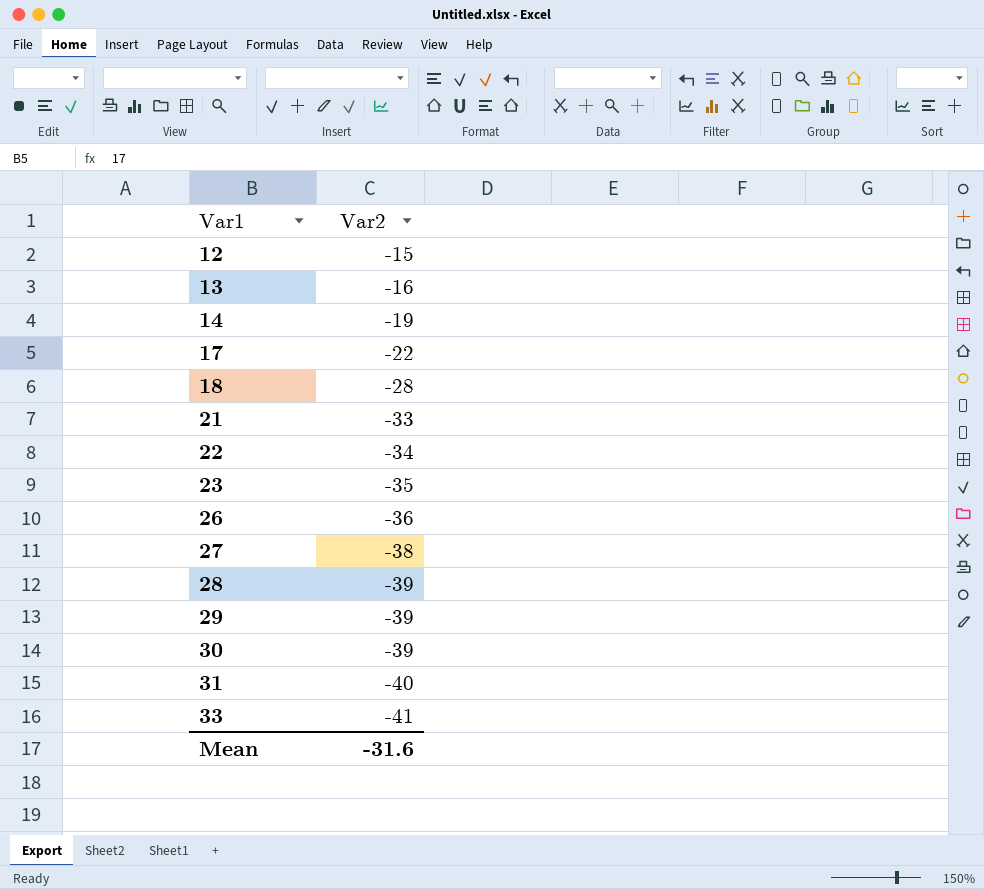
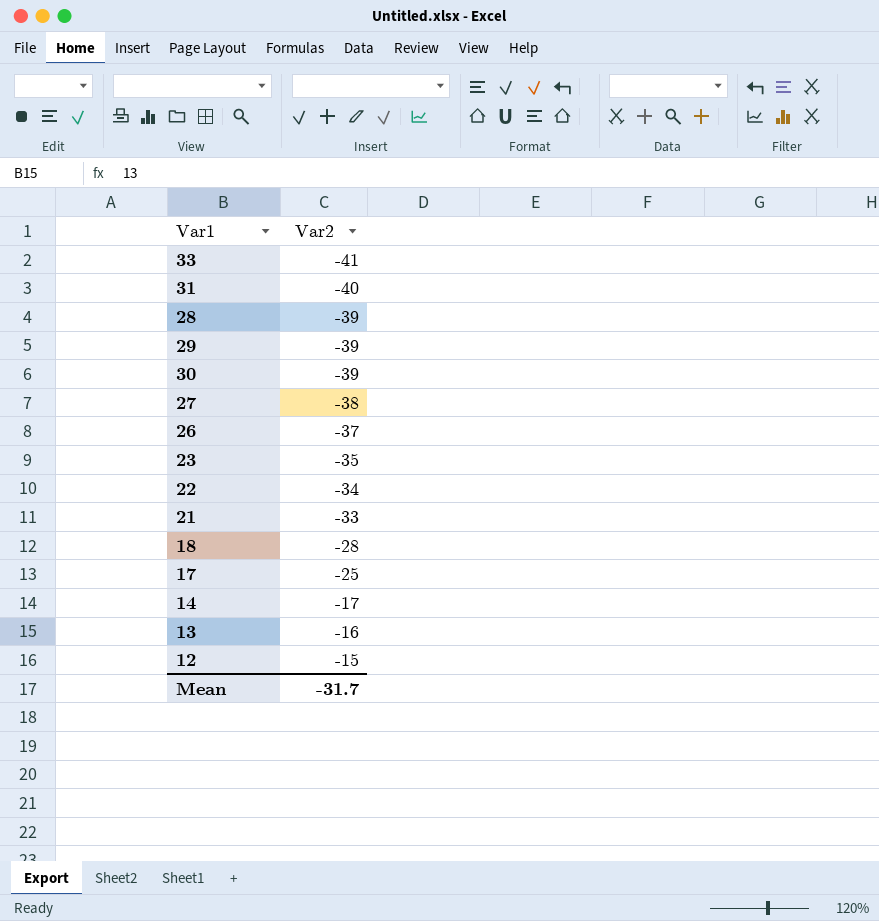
row order: Var1 ascending -> Var2 ascending
26 | Var2: -36 -> -37
17 | Var2: -22 -> -25
14 | Var2: -19 -> -17
Mean | Var2: -31.6 -> -31.7

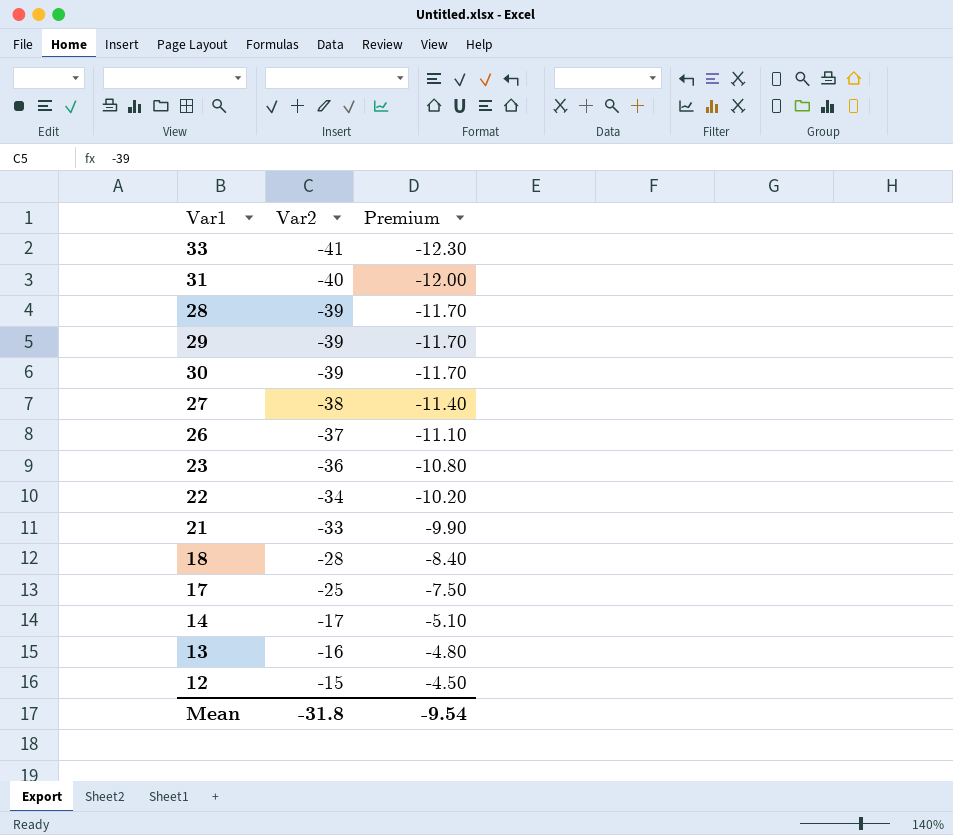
column Premium | formula: none -> [Var2] * 0.3
23 | Var2: -35 -> -36
Mean | Var2: -31.7 -> -31.8

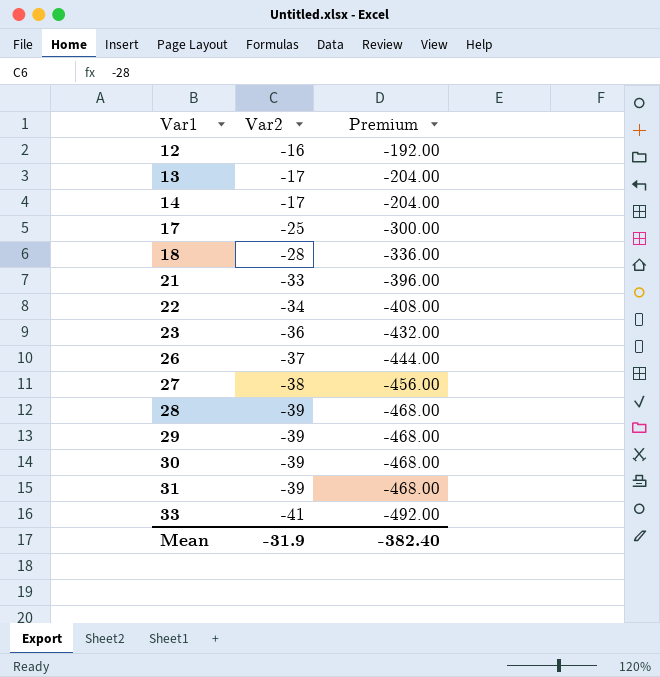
row order: Var2 ascending -> Var1 ascending
column Premium | formula: [Var2] * 0.3 -> [Var2] * 12
12 | Var2: -15 -> -16
13 | Var2: -16 -> -17
31 | Var2: -40 -> -39
Mean | Var2: -31.8 -> -31.9
Mean | Premium: -9.54 -> -382.40

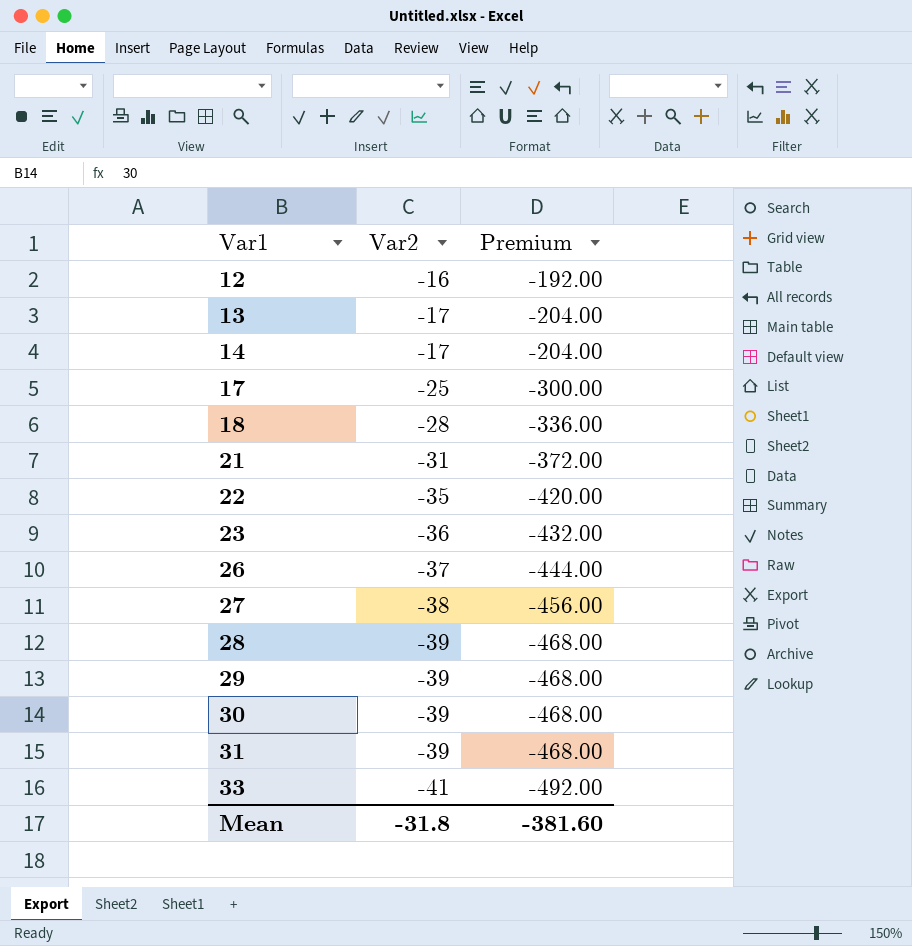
21 | Var2: -33 -> -31
21 | Premium: -396.00 -> -372.00
22 | Var2: -34 -> -35
22 | Premium: -408.00 -> -420.00
Mean | Var2: -31.9 -> -31.8
Mean | Premium: -382.40 -> -381.60

